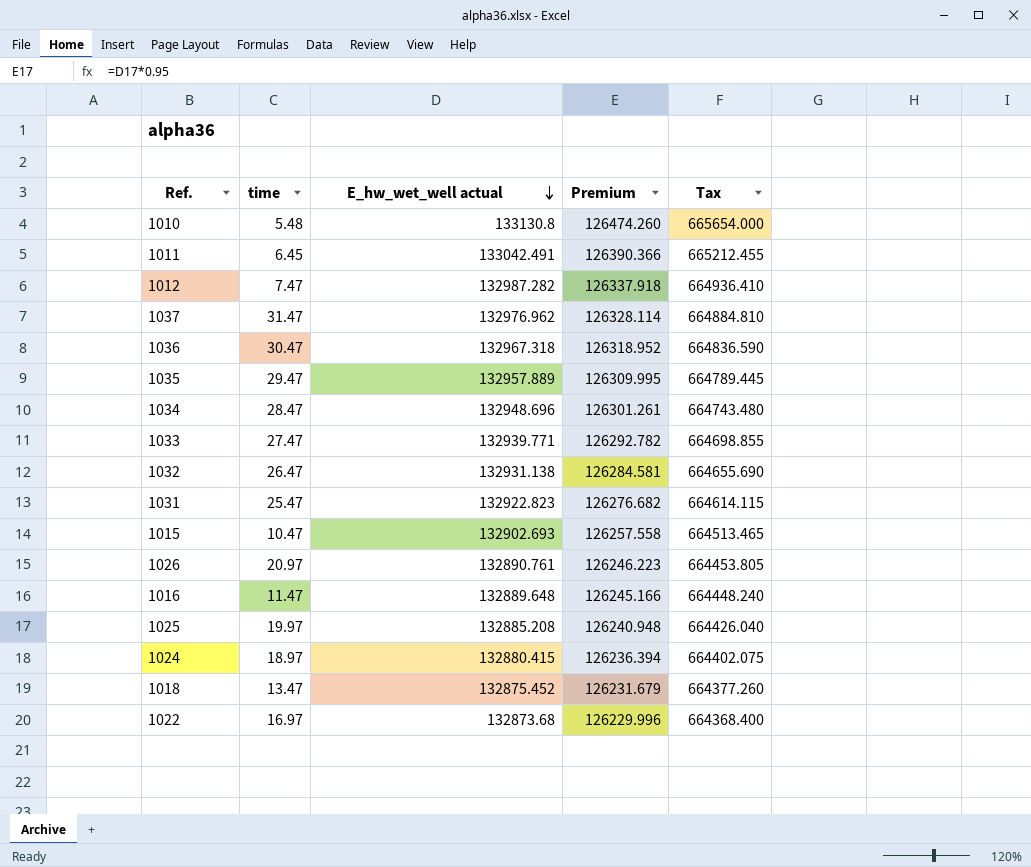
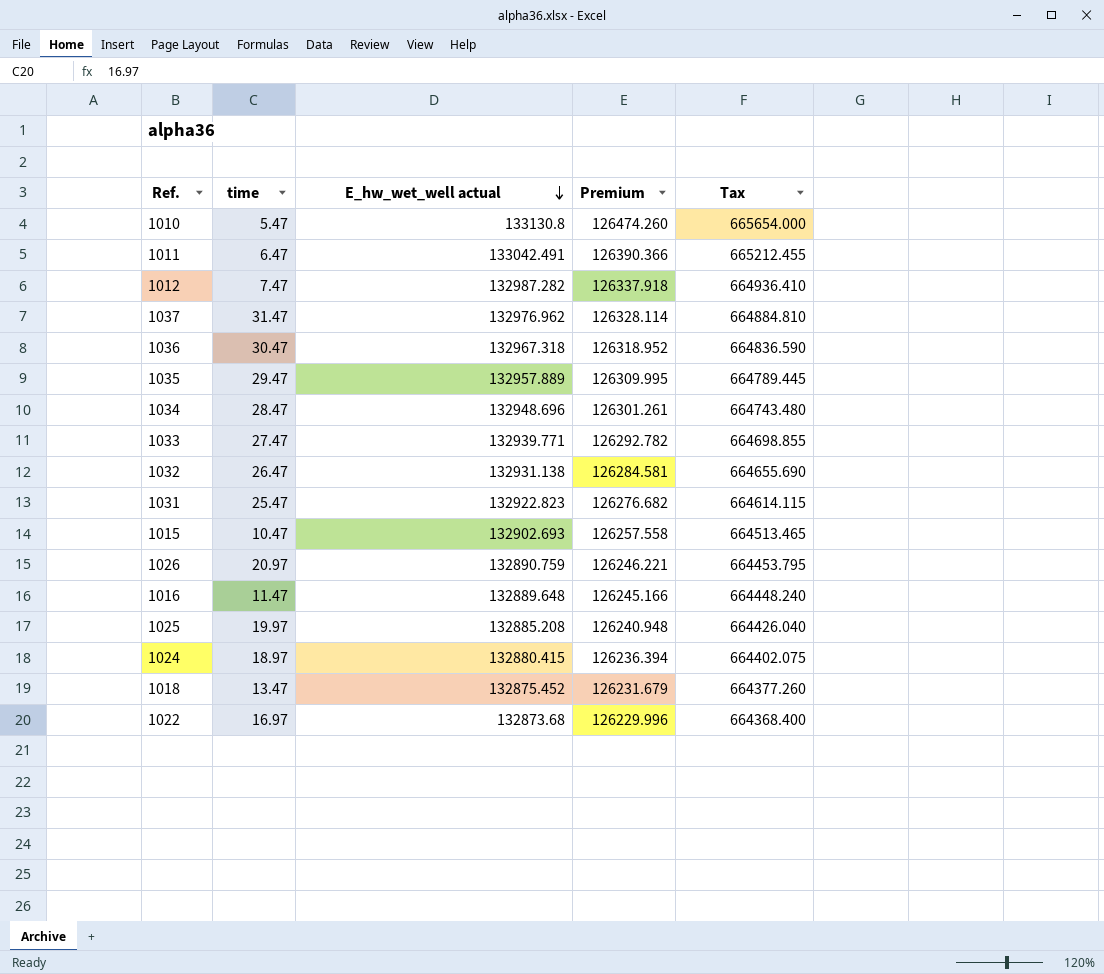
1010 | time: 5.48 -> 5.47
1011 | time: 6.45 -> 6.47
1026 | E_hw_wet_well actual: 132890.761 -> 132890.759
1026 | Premium: 126246.223 -> 126246.221
1026 | Tax: 664453.805 -> 664453.795

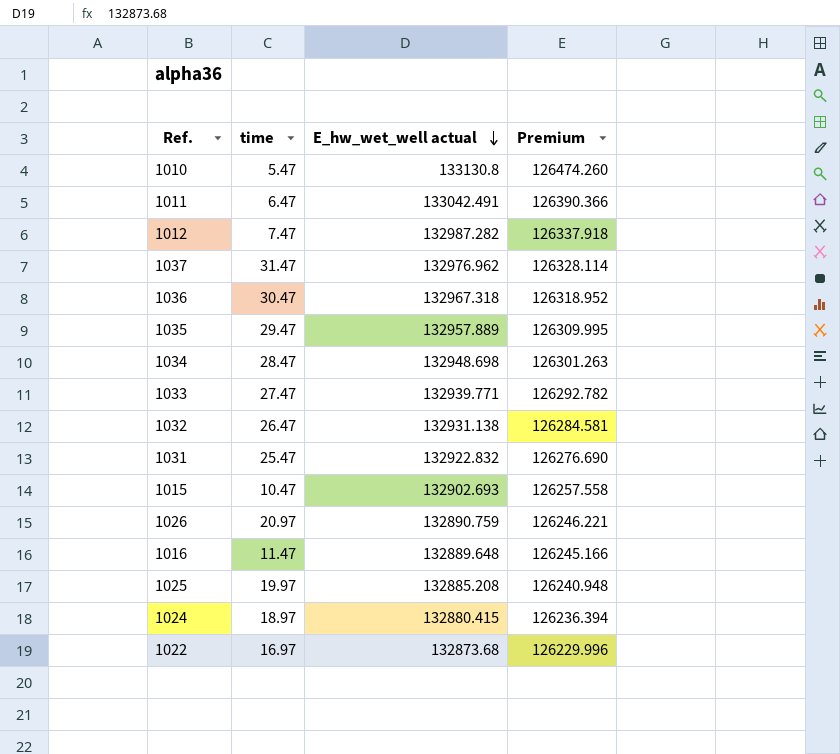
column Tax | formula: [E_hw_wet_well actual] * 5 -> none
row 1018: 13.47 | 132875.452 | 126231.679 | 664377.260 -> none
1034 | E_hw_wet_well actual: 132948.696 -> 132948.698
1034 | Premium: 126301.261 -> 126301.263
1031 | E_hw_wet_well actual: 132922.823 -> 132922.832
1031 | Premium: 126276.682 -> 126276.690

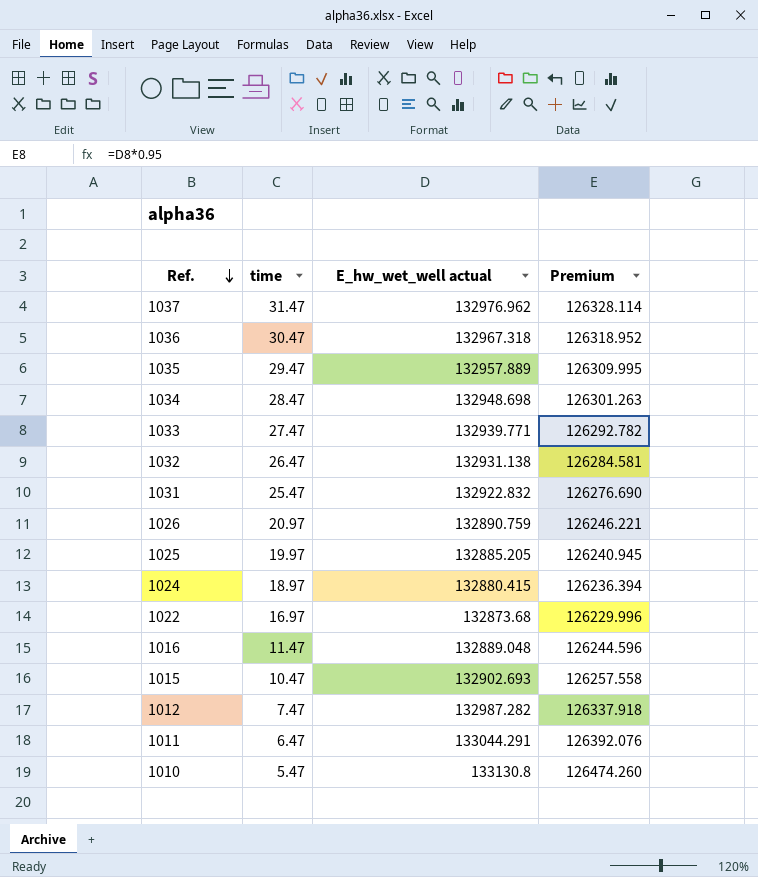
row order: E_hw_wet_well actual descending -> Ref. descending
1025 | E_hw_wet_well actual: 132885.208 -> 132885.205
1025 | Premium: 126240.948 -> 126240.945
1016 | E_hw_wet_well actual: 132889.648 -> 132889.048
1016 | Premium: 126245.166 -> 126244.596
1011 | E_hw_wet_well actual: 133042.491 -> 133044.291
1011 | Premium: 126390.366 -> 126392.076

